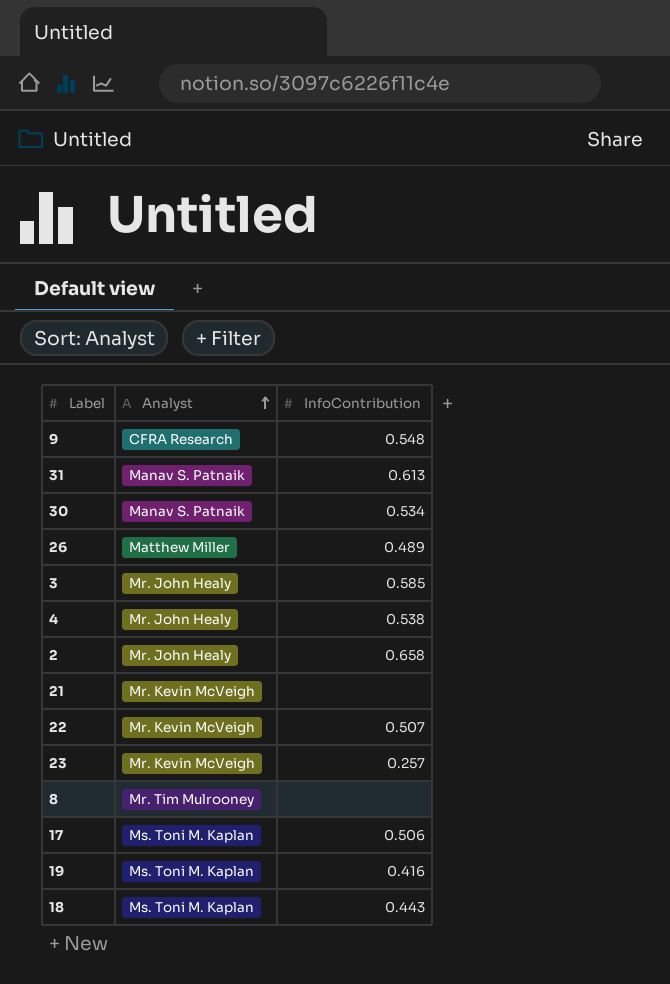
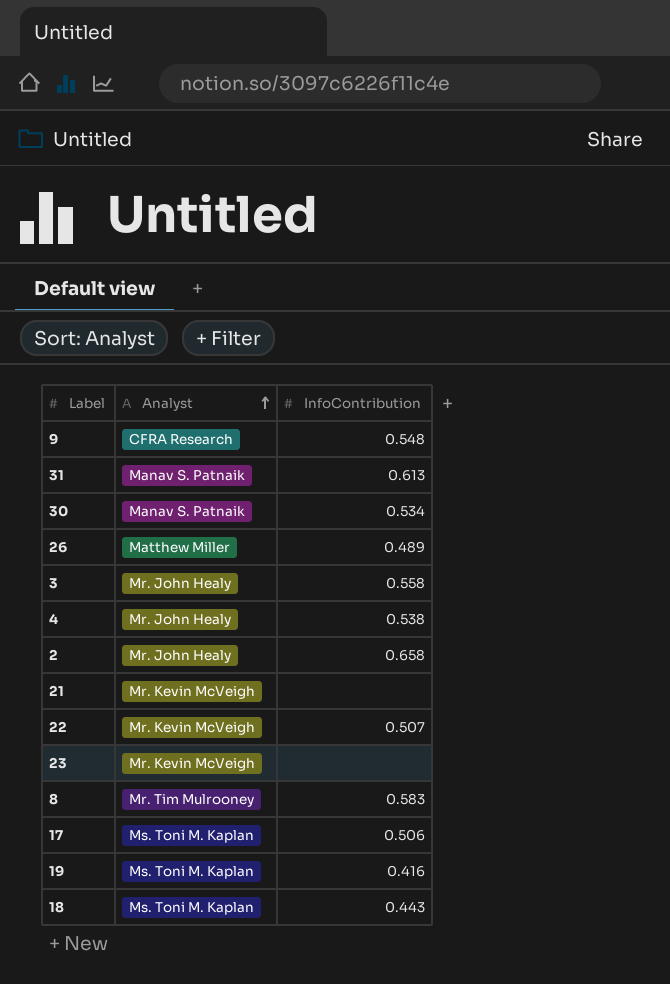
3 | InfoContribution: 0.585 -> 0.558
23 | InfoContribution: 0.257 -> none
8 | InfoContribution: none -> 0.583

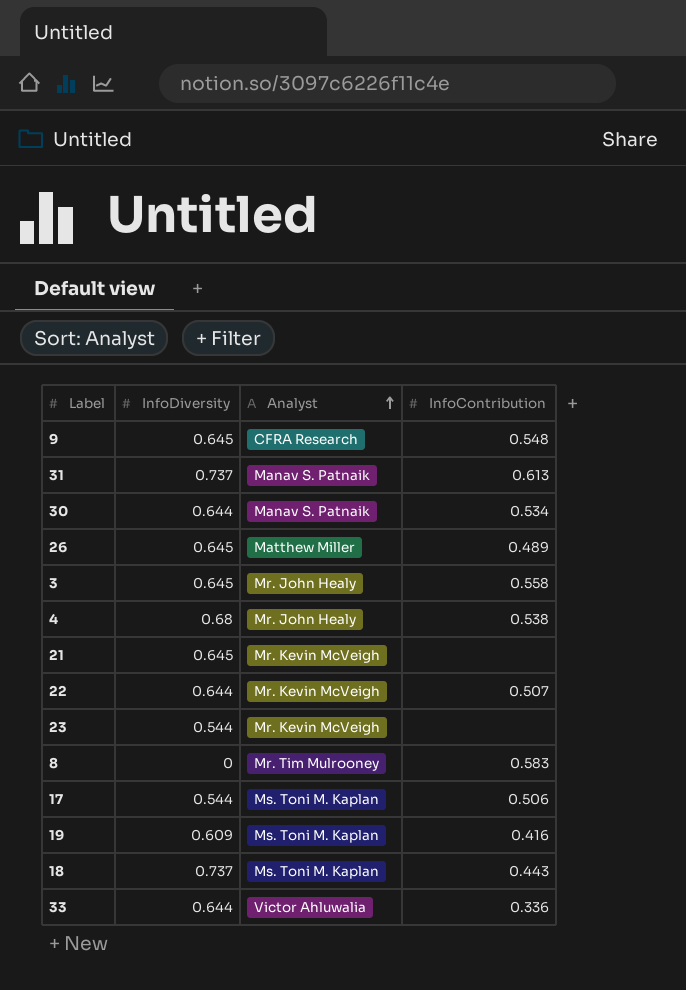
column InfoDiversity | position: none -> 2
row 2: Mr. John Healy | 0.658 -> none
row 33: none -> 0.644 | Victor Ahluwalia | 0.336

